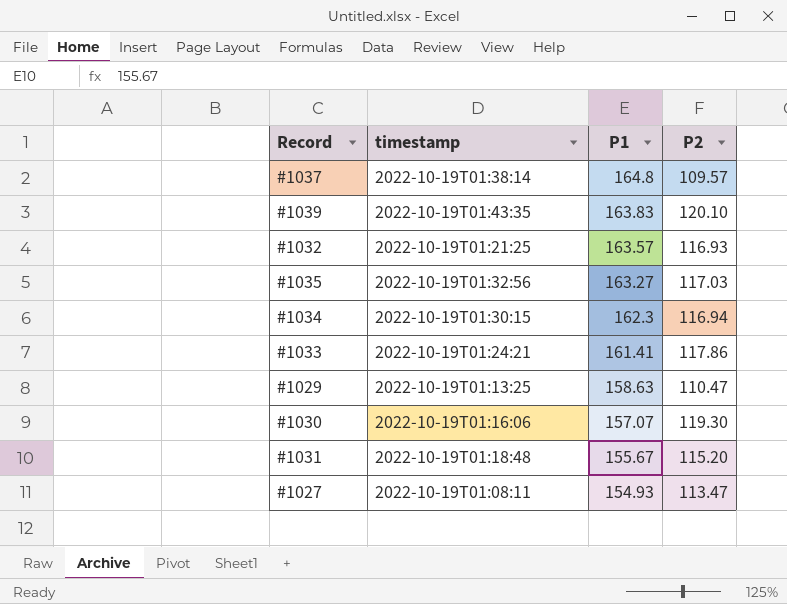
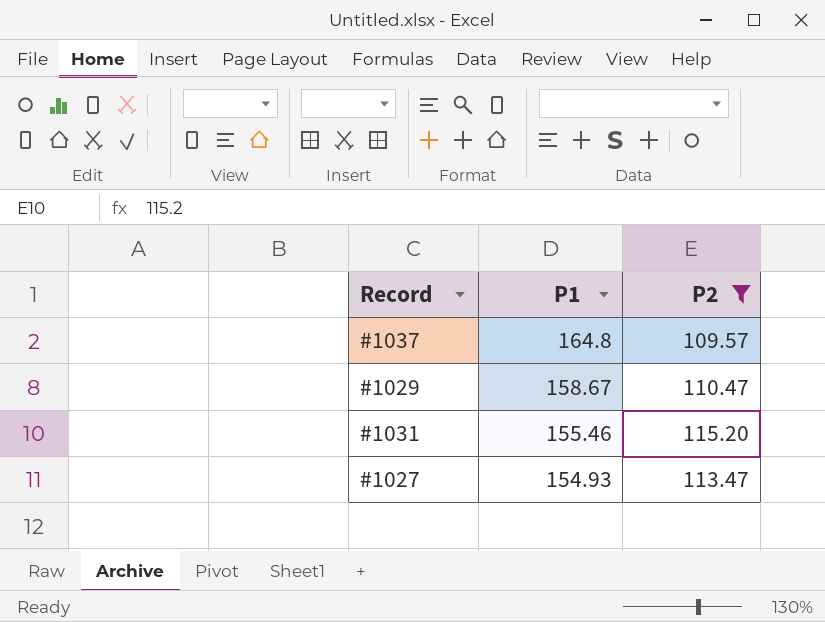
filter: none -> P2 <= 115.20
column timestamp | position: 2 -> none
#1029 | P1: 158.63 -> 158.67
#1031 | P1: 155.67 -> 155.46

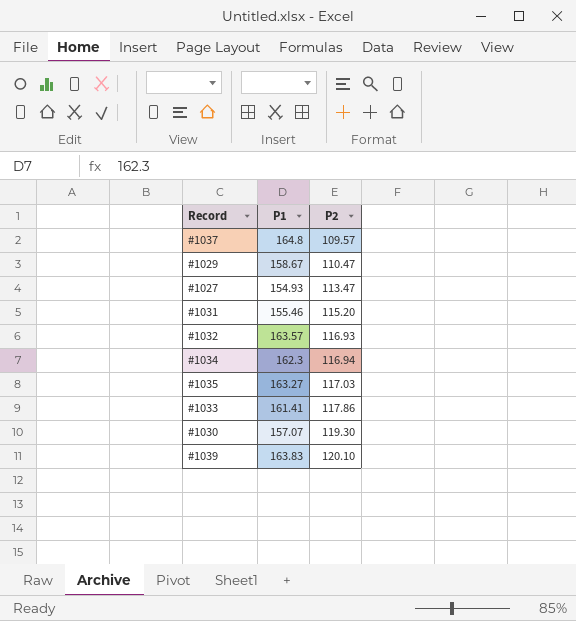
filter: P2 <= 115.20 -> none
row order: P1 descending -> P2 ascending

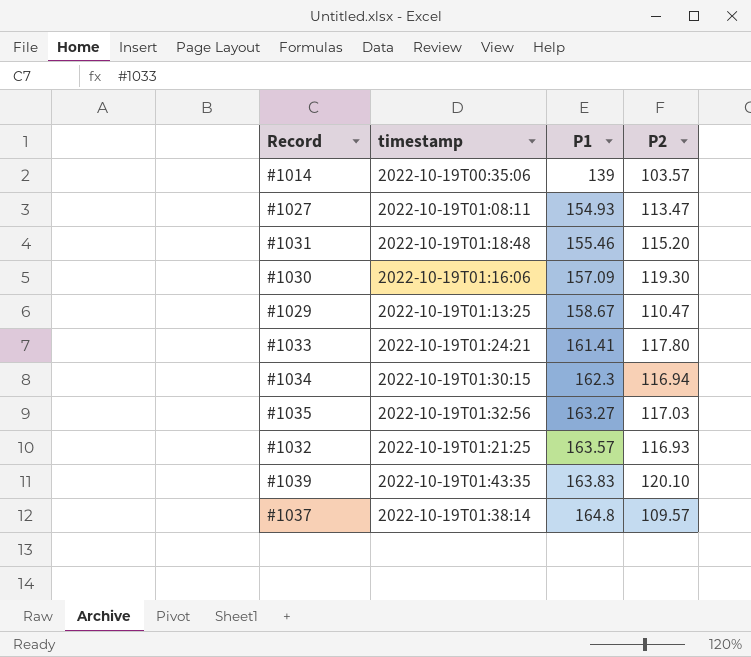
row order: P2 ascending -> P1 ascending
column timestamp | position: none -> 2
row #1014: none -> 2022-10-19T00:35:06 | 139 | 103.57
#1030 | P1: 157.07 -> 157.09
#1033 | P2: 117.86 -> 117.80

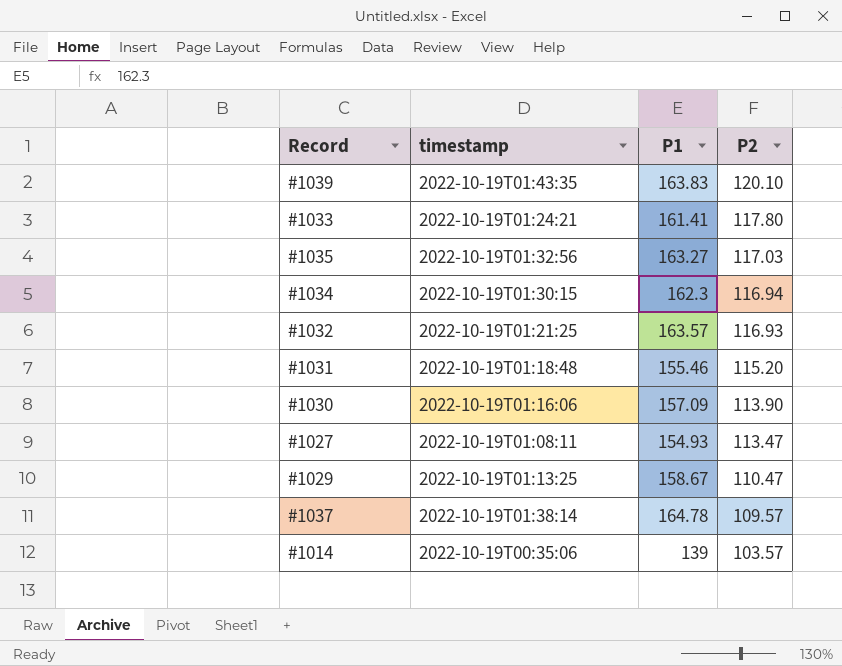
row order: P1 ascending -> P2 descending
#1030 | P2: 119.30 -> 113.90
#1037 | P1: 164.8 -> 164.78

